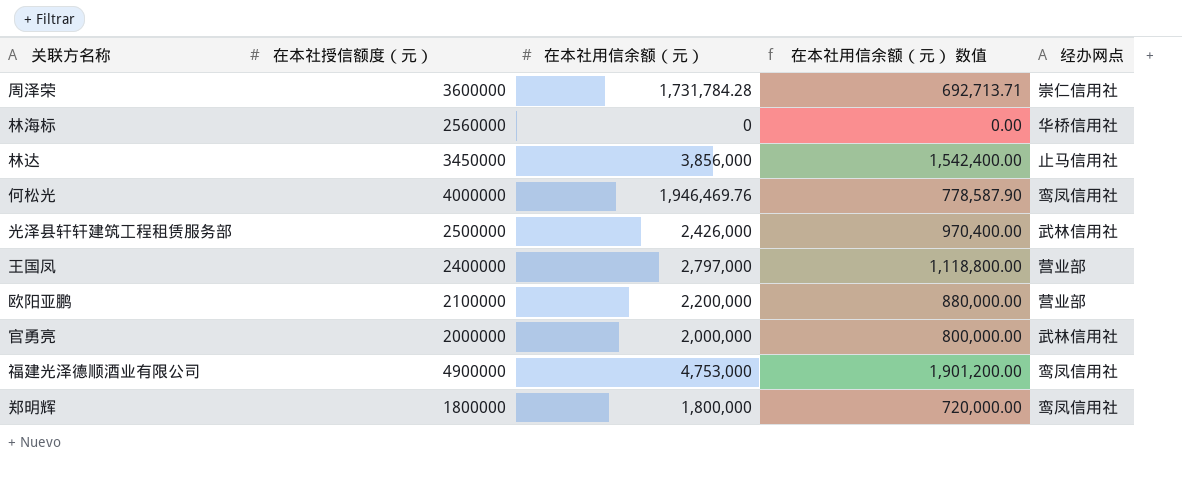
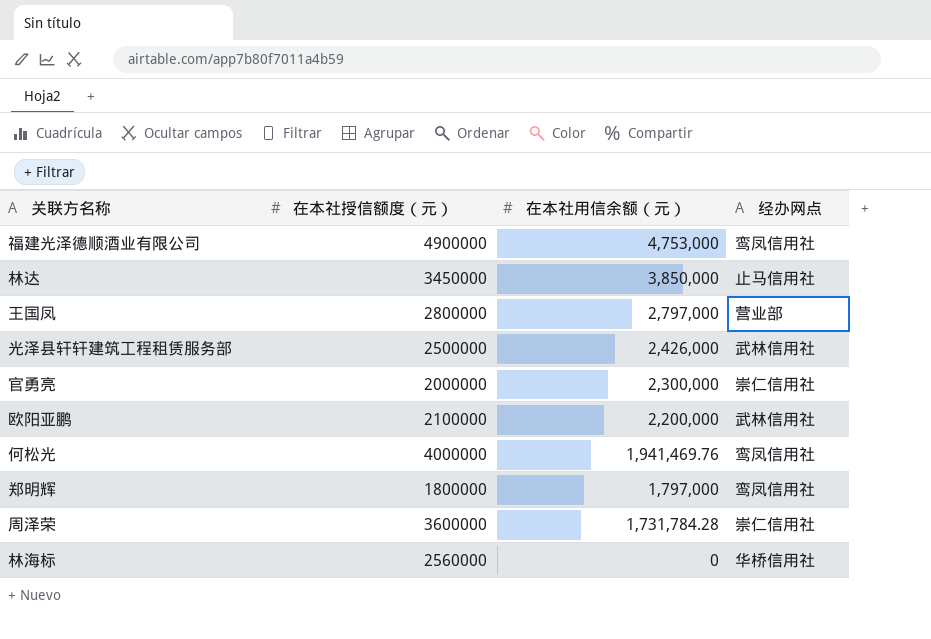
row order: none -> 在本社用信余额（元） descending
column 在本社用信余额（元） 数值 | formula: [在本社用信余额（元）] * 0.4 -> none
林达 | 在本社用信余额（元）: 3,856,000 -> 3,850,000
王国凤 | 在本社授信额度（元）: 2400000 -> 2800000
官勇亮 | 在本社用信余额（元）: 2,000,000 -> 2,300,000
官勇亮 | 经办网点: 武林信用社 -> 崇仁信用社
欧阳亚鹏 | 经办网点: 营业部 -> 武林信用社
何松光 | 在本社用信余额（元）: 1,946,469.76 -> 1,941,469.76
郑明辉 | 在本社用信余额（元）: 1,800,000 -> 1,797,000

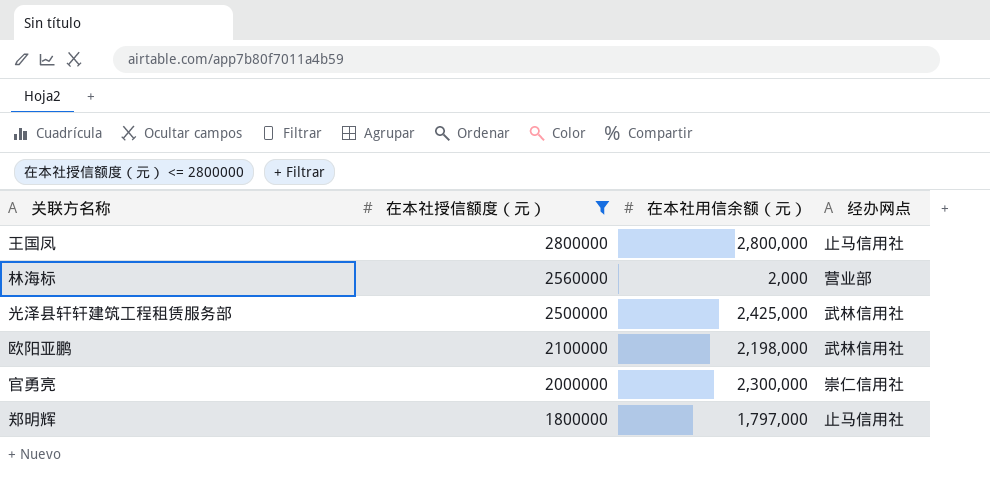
filter: none -> 在本社授信额度（元） <= 2800000
row order: 在本社用信余额（元） descending -> 在本社授信额度（元） descending
王国凤 | 在本社用信余额（元）: 2,797,000 -> 2,800,000
王国凤 | 经办网点: 营业部 -> 止马信用社
林海标 | 在本社用信余额（元）: 0 -> 2,000
林海标 | 经办网点: 华桥信用社 -> 营业部
光泽县轩轩建筑工程租赁服务部 | 在本社用信余额（元）: 2,426,000 -> 2,425,000
欧阳亚鹏 | 在本社用信余额（元）: 2,200,000 -> 2,198,000
郑明辉 | 经办网点: 鸾凤信用社 -> 止马信用社

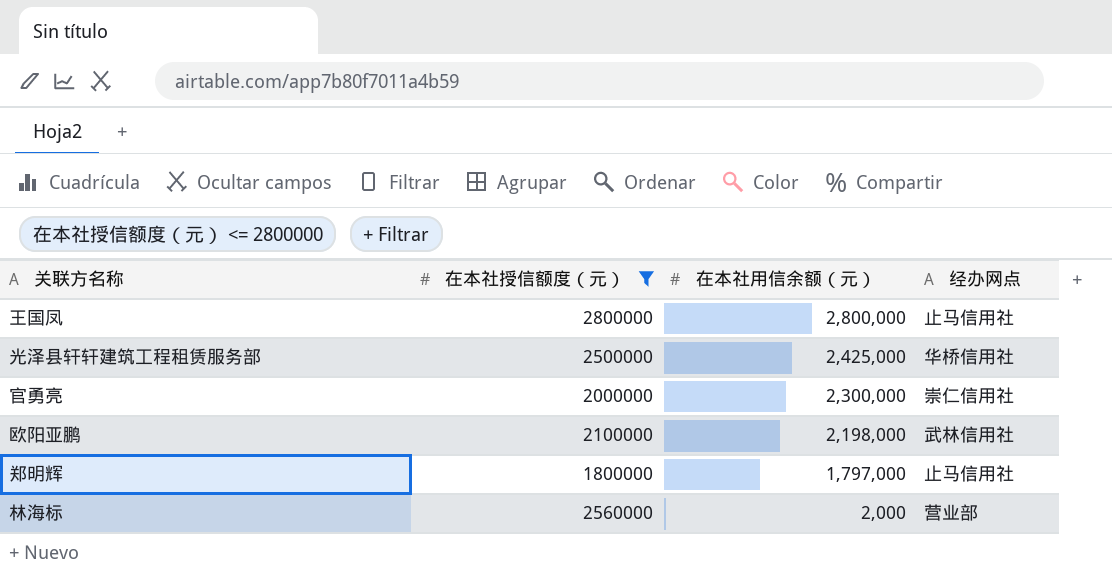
row order: 在本社授信额度（元） descending -> 在本社用信余额（元） descending
光泽县轩轩建筑工程租赁服务部 | 经办网点: 武林信用社 -> 华桥信用社

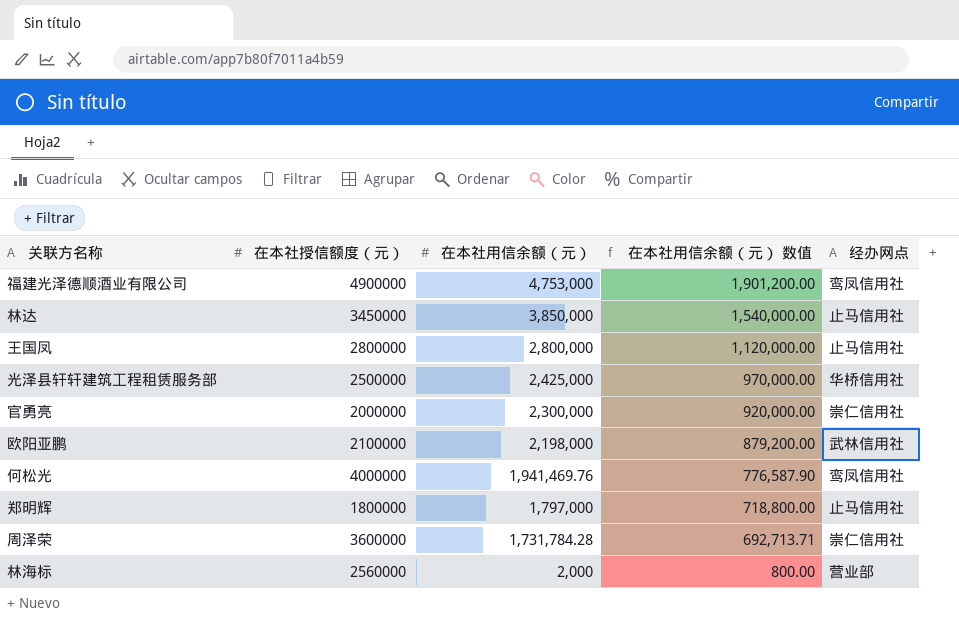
filter: 在本社授信额度（元） <= 2800000 -> none
column 在本社用信余额（元） 数值 | formula: none -> [在本社用信余额（元）] * 0.4

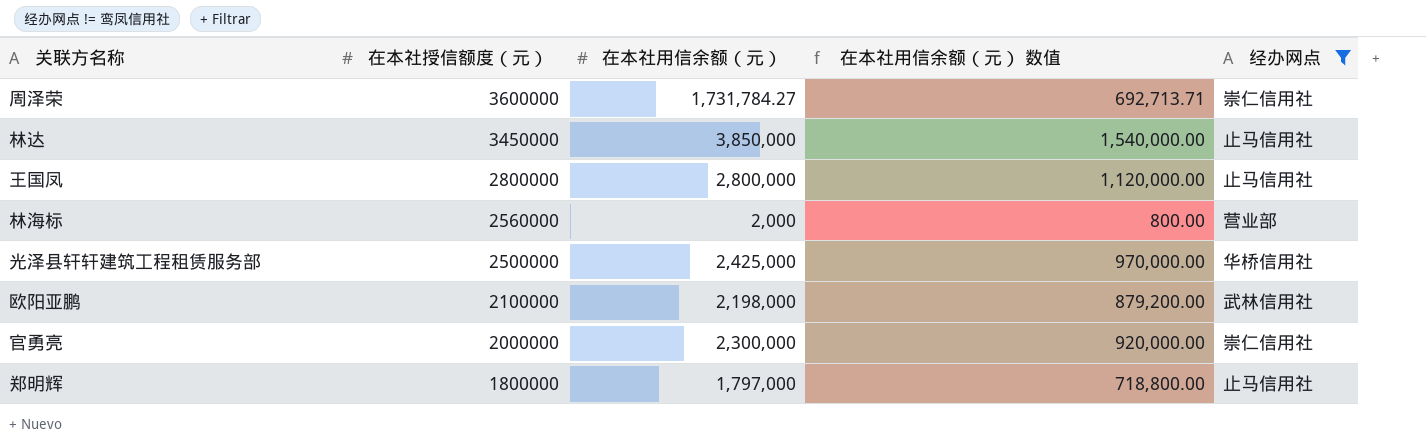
filter: none -> 经办网点 != 鸾凤信用社
row order: 在本社用信余额（元） descending -> 在本社授信额度（元） descending
周泽荣 | 在本社用信余额（元）: 1,731,784.28 -> 1,731,784.27

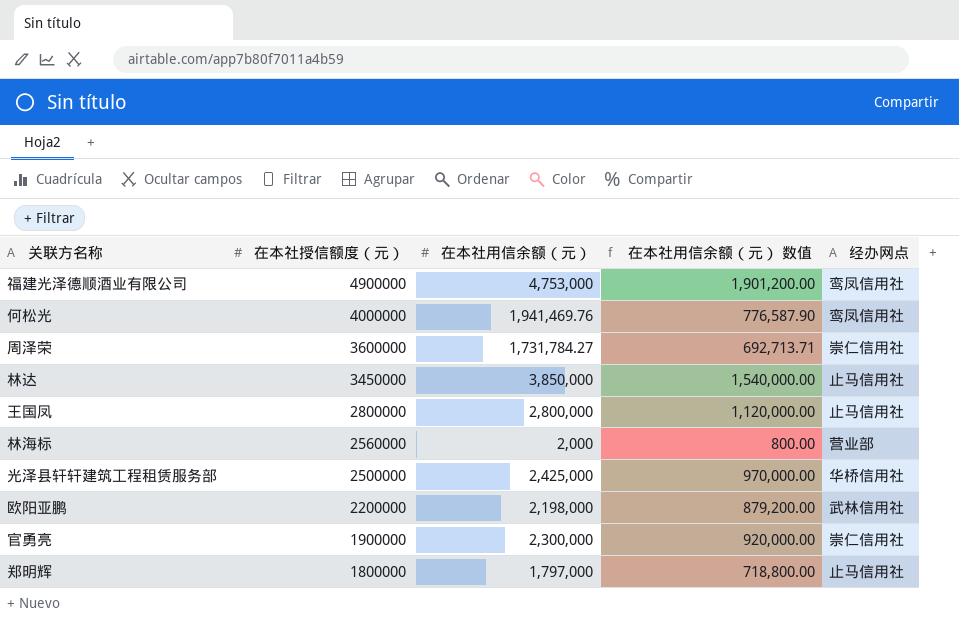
filter: 经办网点 != 鸾凤信用社 -> none
欧阳亚鹏 | 在本社授信额度（元）: 2100000 -> 2200000
官勇亮 | 在本社授信额度（元）: 2000000 -> 1900000

